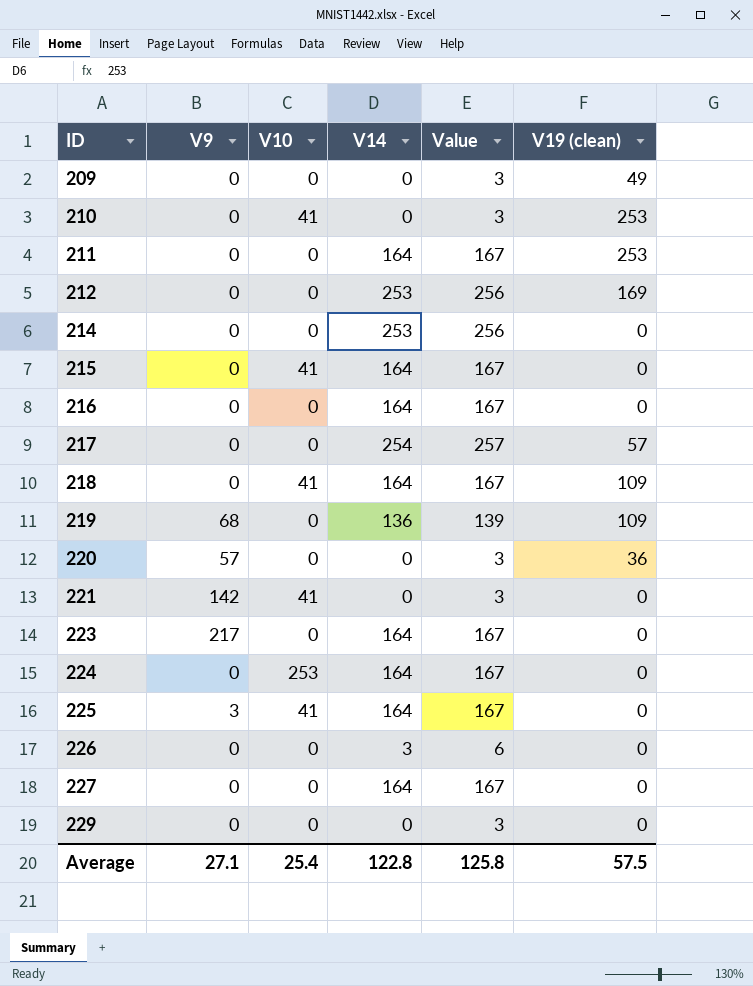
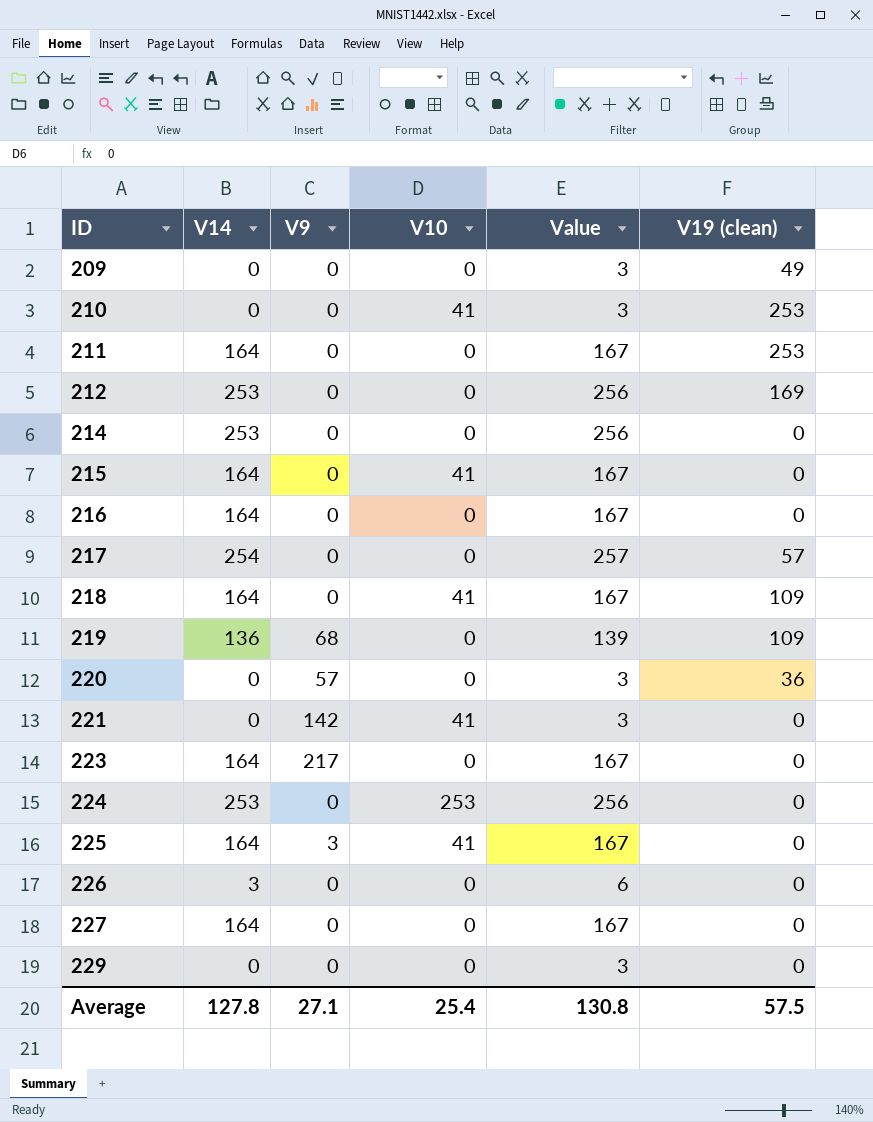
column V14 | position: 4 -> 2
224 | V14: 164 -> 253
224 | Value: 167 -> 256
Average | V14: 122.8 -> 127.8
Average | Value: 125.8 -> 130.8

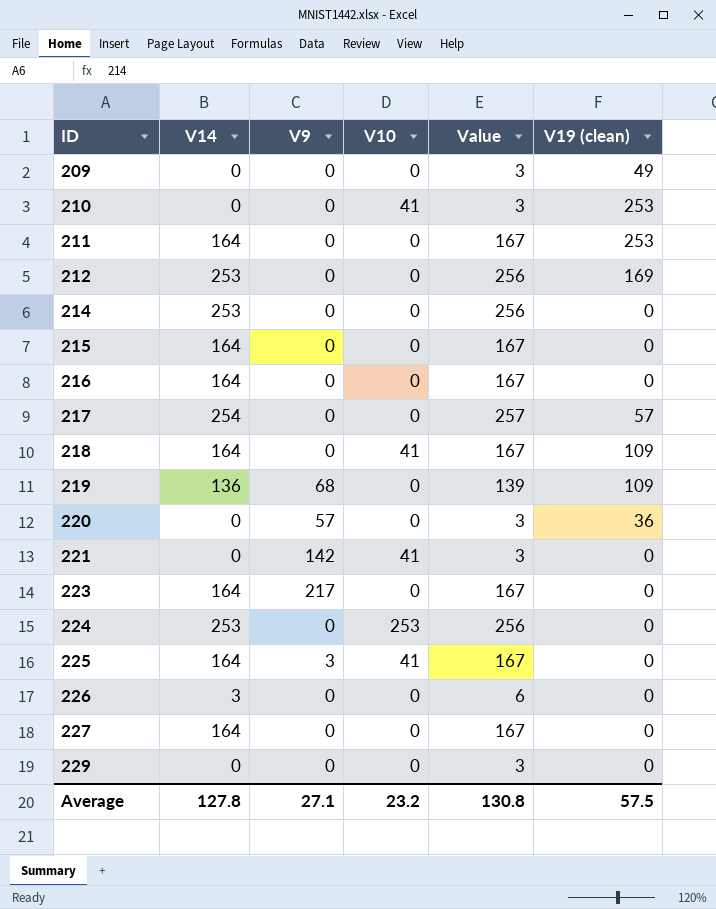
215 | V10: 41 -> 0
Average | V10: 25.4 -> 23.2

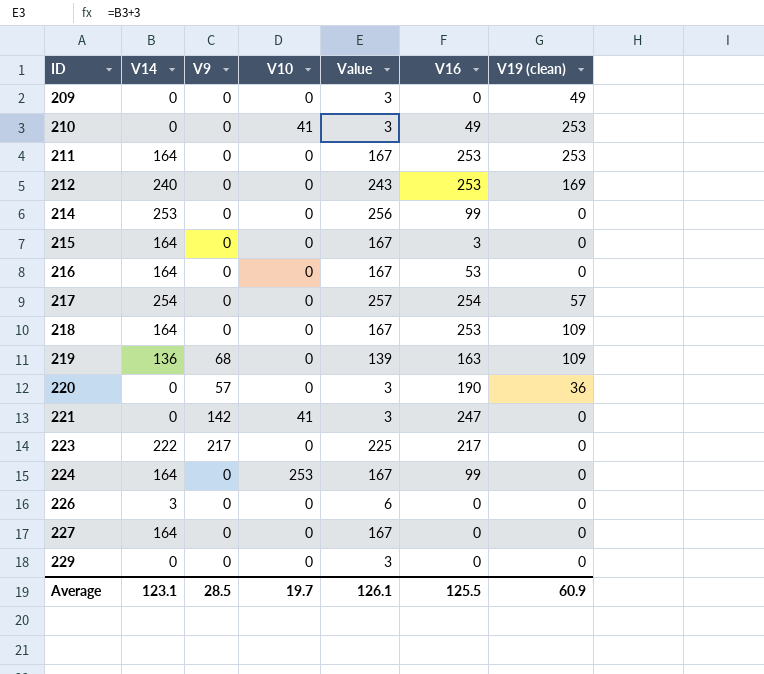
column V16 | position: none -> 6
row 225: 164 | 3 | 41 | 167 | 0 -> none
212 | V14: 253 -> 240
212 | Value: 256 -> 243
218 | V10: 41 -> 0
223 | V14: 164 -> 222
223 | Value: 167 -> 225
224 | V14: 253 -> 164
224 | Value: 256 -> 167
Average | V14: 127.8 -> 123.1
Average | V9: 27.1 -> 28.5
Average | V10: 23.2 -> 19.7
Average | Value: 130.8 -> 126.1
Average | V19 (clean): 57.5 -> 60.9

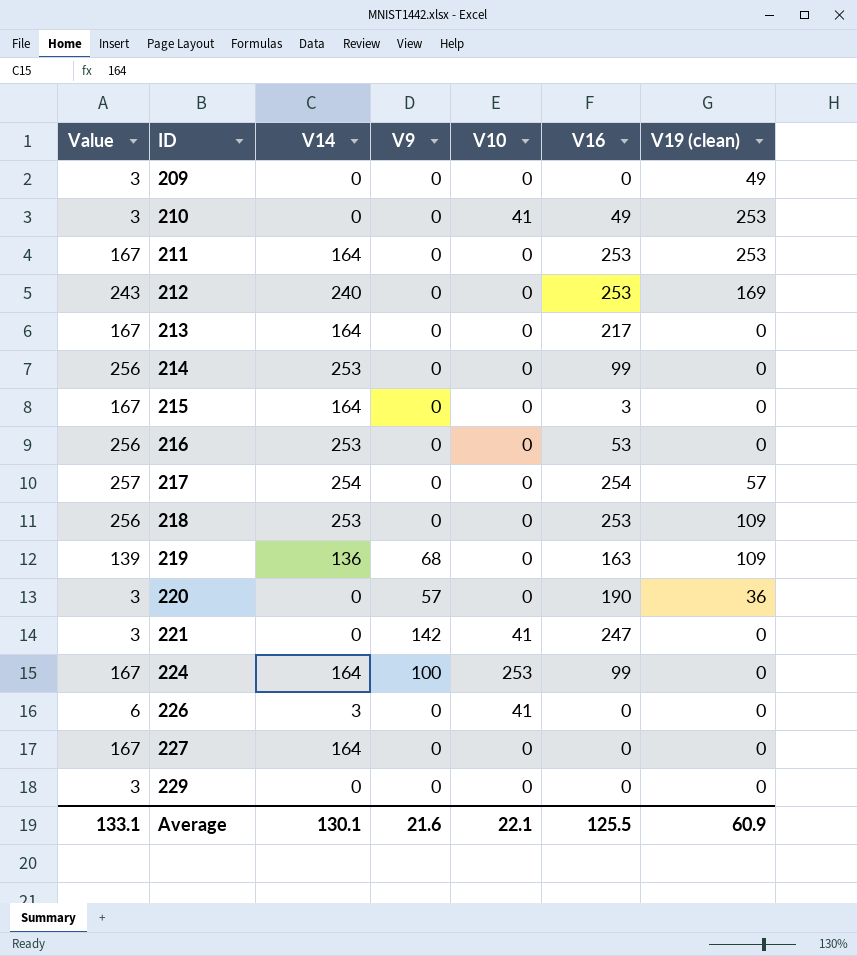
column Value | position: 5 -> 1
row 223: 222 | 217 | 0 | 225 | 217 | 0 -> none
row 213: none -> 167 | 164 | 0 | 0 | 217 | 0
216 | Value: 167 -> 256
216 | V14: 164 -> 253
218 | Value: 167 -> 256
218 | V14: 164 -> 253
224 | V9: 0 -> 100
226 | V10: 0 -> 41
Average | Value: 126.1 -> 133.1
Average | V14: 123.1 -> 130.1
Average | V9: 28.5 -> 21.6
Average | V10: 19.7 -> 22.1

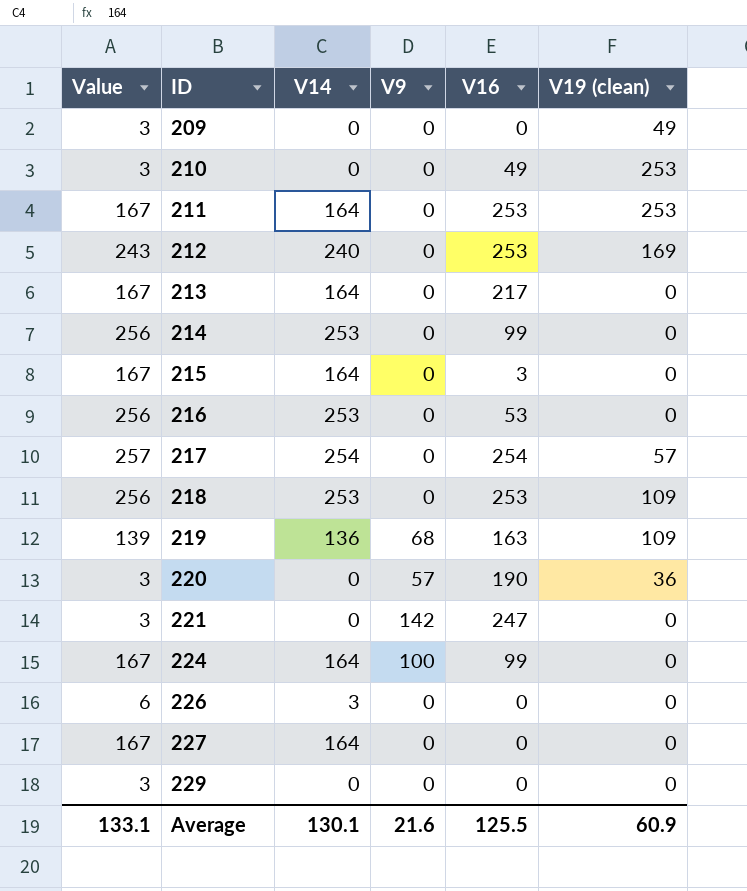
column V10 | position: 5 -> none

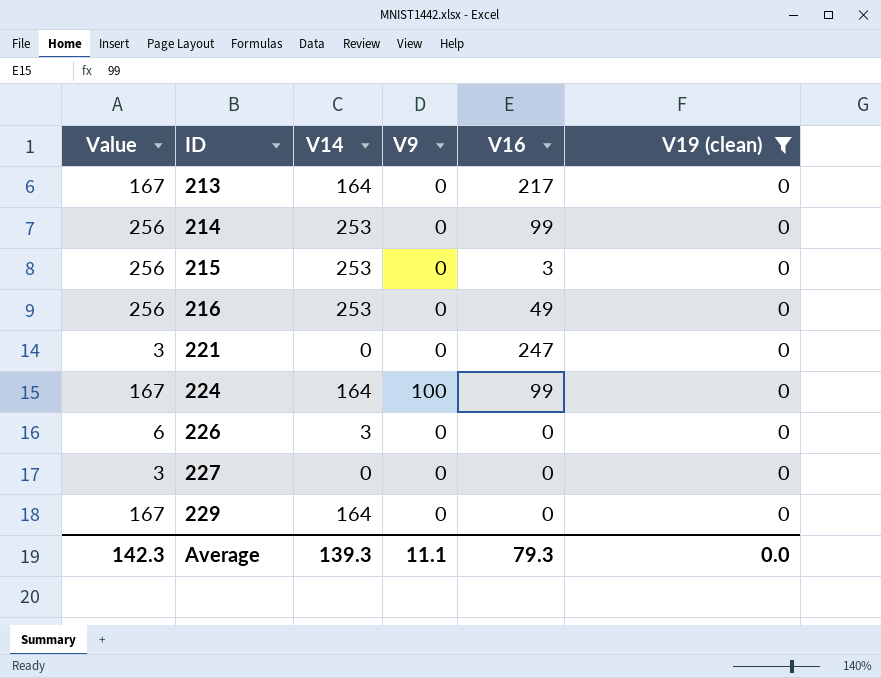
filter: none -> V19 (clean) = 0
215 | Value: 167 -> 256
215 | V14: 164 -> 253
216 | V16: 53 -> 49
221 | V9: 142 -> 0
227 | Value: 167 -> 3
227 | V14: 164 -> 0
229 | Value: 3 -> 167
229 | V14: 0 -> 164
Average | Value: 133.1 -> 142.3
Average | V14: 130.1 -> 139.3
Average | V9: 21.6 -> 11.1
Average | V16: 125.5 -> 79.3
Average | V19 (clean): 60.9 -> 0.0

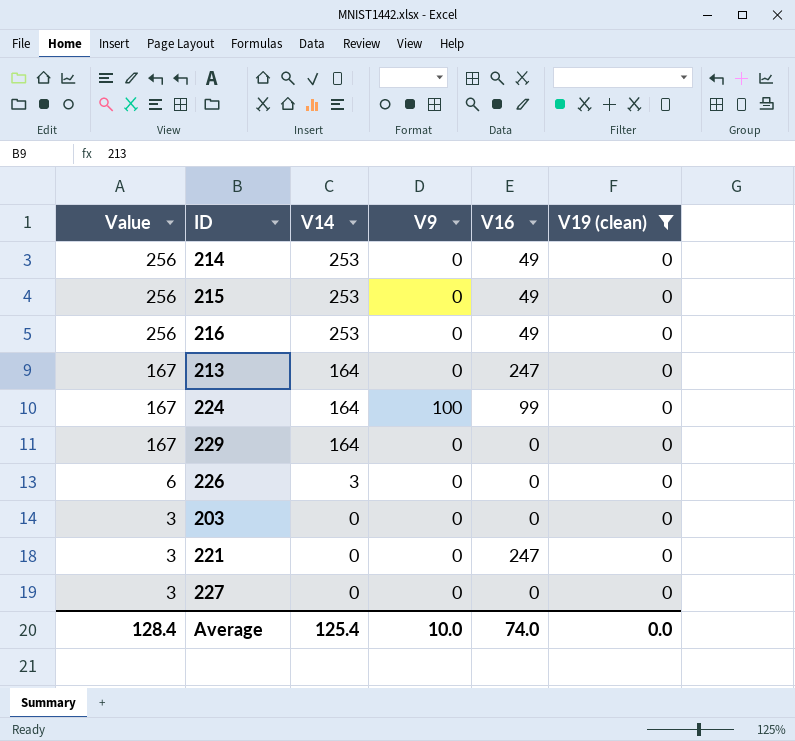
row order: ID ascending -> Value descending
214 | V16: 99 -> 49
215 | V16: 3 -> 49
213 | V16: 217 -> 247
row 203: none -> 3 | 0 | 0 | 0 | 0
Average | Value: 142.3 -> 128.4
Average | V14: 139.3 -> 125.4
Average | V9: 11.1 -> 10.0
Average | V16: 79.3 -> 74.0

